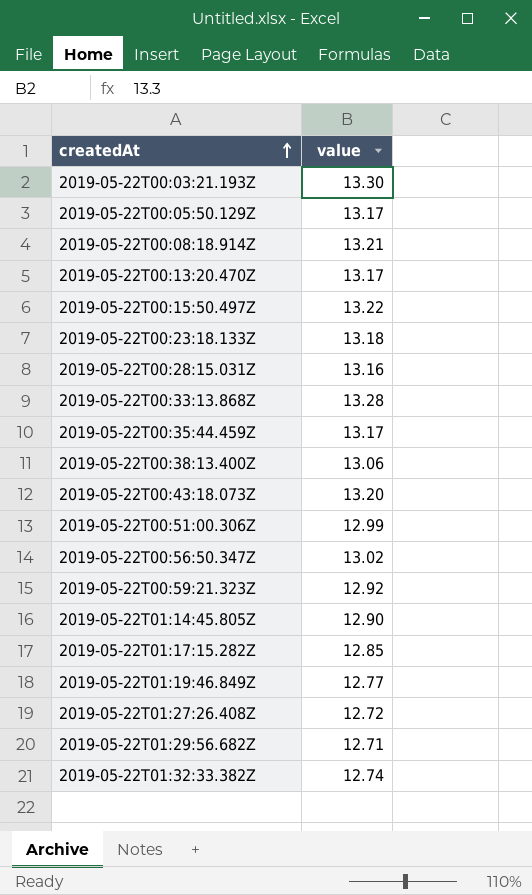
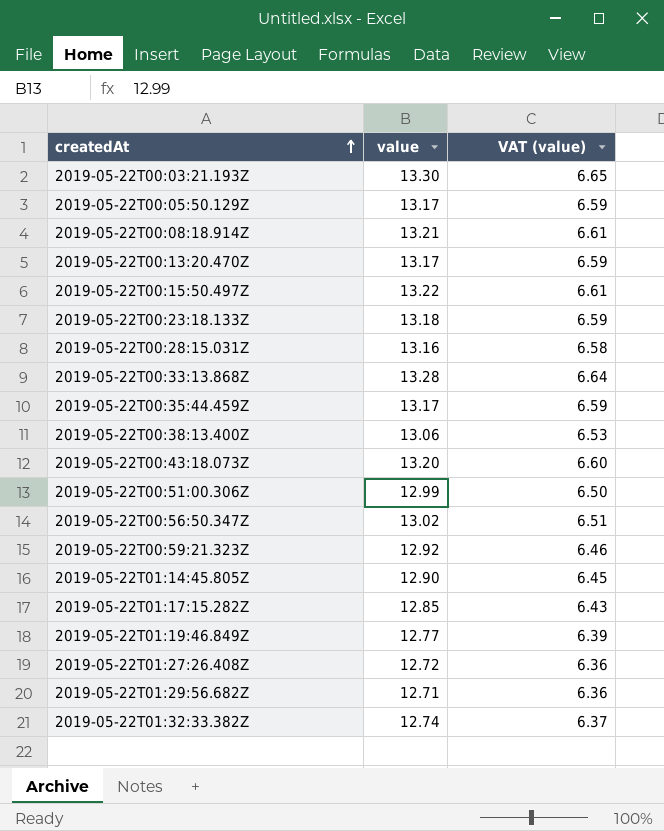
column VAT (value) | formula: none -> [value] * 0.5

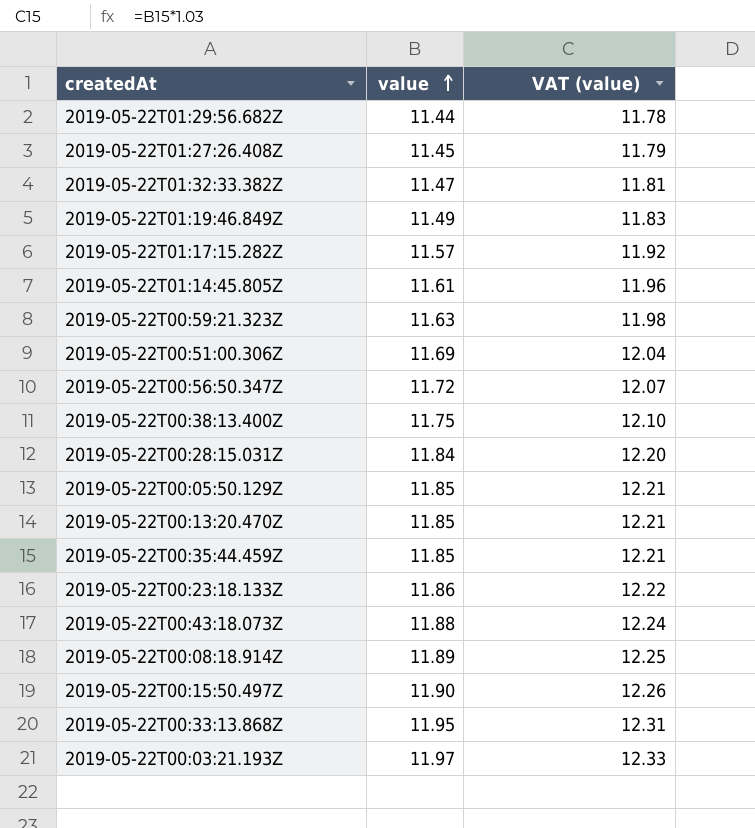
row order: createdAt ascending -> value ascending
column VAT (value) | formula: [value] * 0.5 -> [value] * 1.03
2019-05-22T01:29:56.682Z | value: 12.71 -> 11.44
2019-05-22T01:27:26.408Z | value: 12.72 -> 11.45
2019-05-22T01:32:33.382Z | value: 12.74 -> 11.47
2019-05-22T01:19:46.849Z | value: 12.77 -> 11.49
2019-05-22T01:17:15.282Z | value: 12.85 -> 11.57
2019-05-22T01:14:45.805Z | value: 12.90 -> 11.61
2019-05-22T00:59:21.323Z | value: 12.92 -> 11.63
2019-05-22T00:51:00.306Z | value: 12.99 -> 11.69
2019-05-22T00:56:50.347Z | value: 13.02 -> 11.72
2019-05-22T00:38:13.400Z | value: 13.06 -> 11.75
2019-05-22T00:28:15.031Z | value: 13.16 -> 11.84
2019-05-22T00:05:50.129Z | value: 13.17 -> 11.85
2019-05-22T00:13:20.470Z | value: 13.17 -> 11.85
2019-05-22T00:35:44.459Z | value: 13.17 -> 11.85
2019-05-22T00:23:18.133Z | value: 13.18 -> 11.86
2019-05-22T00:43:18.073Z | value: 13.20 -> 11.88
2019-05-22T00:08:18.914Z | value: 13.21 -> 11.89
2019-05-22T00:15:50.497Z | value: 13.22 -> 11.90
2019-05-22T00:33:13.868Z | value: 13.28 -> 11.95
2019-05-22T00:03:21.193Z | value: 13.30 -> 11.97

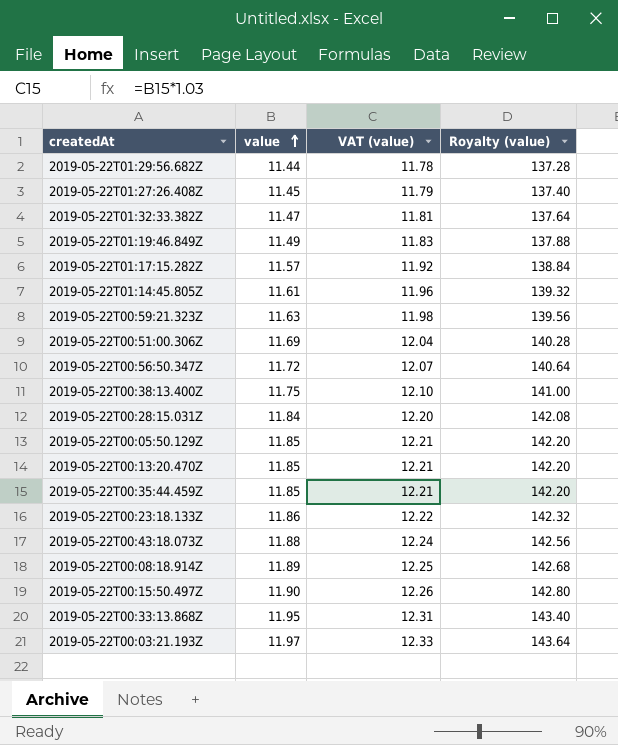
column Royalty (value) | formula: none -> [value] * 12

